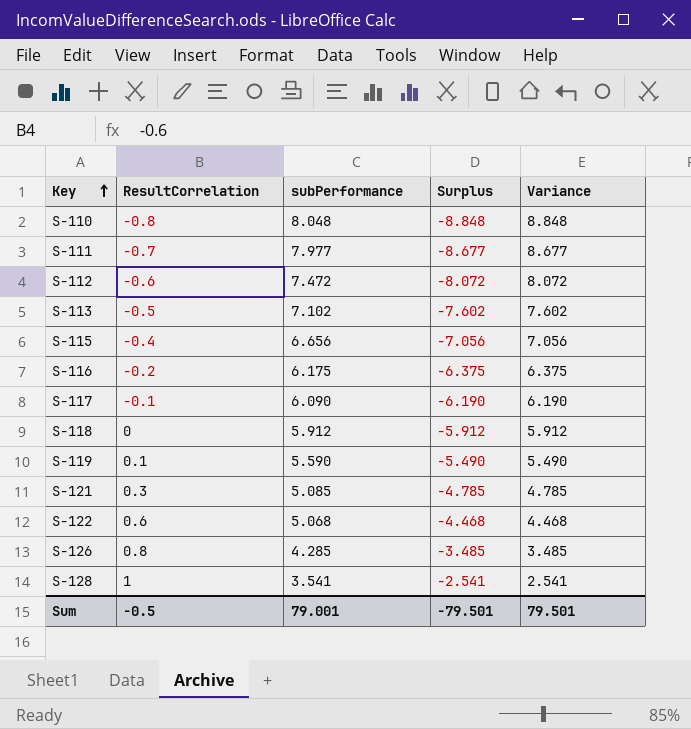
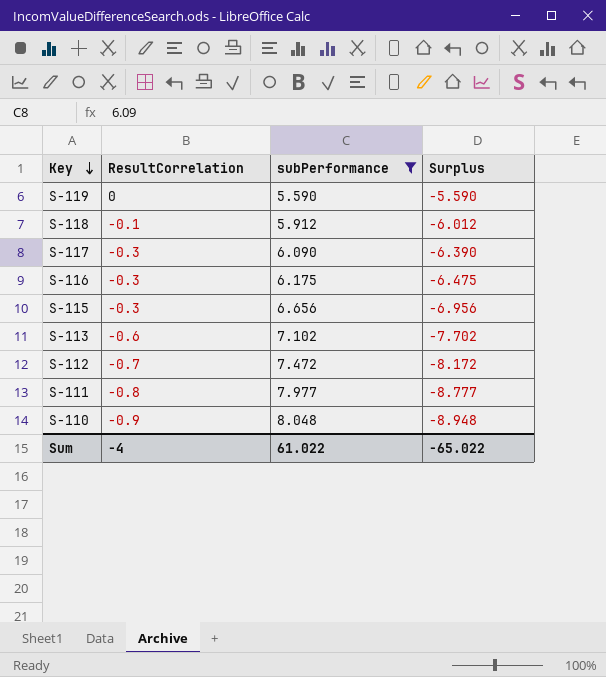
filter: none -> subPerformance >= 5.590
row order: Key ascending -> Key descending
column Variance | formula: [subPerformance] - [ResultCorrelation] -> none
S-119 | ResultCorrelation: 0.1 -> 0
S-119 | Surplus: -5.490 -> -5.590
S-118 | ResultCorrelation: 0 -> -0.1
S-118 | Surplus: -5.912 -> -6.012
S-117 | ResultCorrelation: -0.1 -> -0.3
S-117 | Surplus: -6.190 -> -6.390
S-116 | ResultCorrelation: -0.2 -> -0.3
S-116 | Surplus: -6.375 -> -6.475
S-115 | ResultCorrelation: -0.4 -> -0.3
S-115 | Surplus: -7.056 -> -6.956
S-113 | ResultCorrelation: -0.5 -> -0.6
S-113 | Surplus: -7.602 -> -7.702
S-112 | ResultCorrelation: -0.6 -> -0.7
S-112 | Surplus: -8.072 -> -8.172
S-111 | ResultCorrelation: -0.7 -> -0.8
S-111 | Surplus: -8.677 -> -8.777
S-110 | ResultCorrelation: -0.8 -> -0.9
S-110 | Surplus: -8.848 -> -8.948
Sum | ResultCorrelation: -0.5 -> -4
Sum | subPerformance: 79.001 -> 61.022
Sum | Surplus: -79.501 -> -65.022

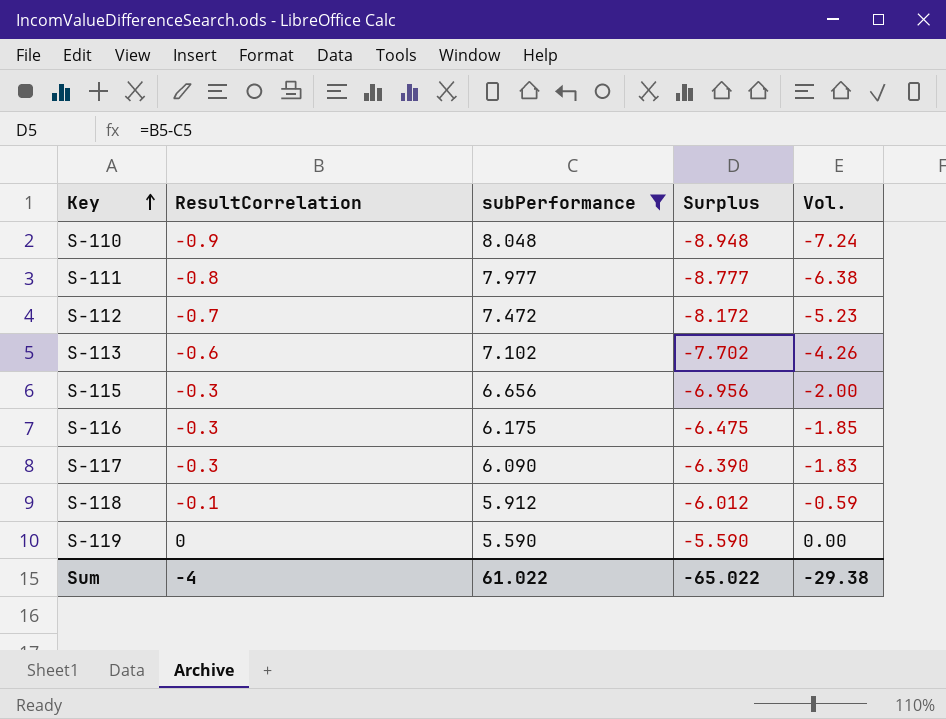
row order: Key descending -> Key ascending
column Vol. | formula: none -> [ResultCorrelation] * [subPerformance]

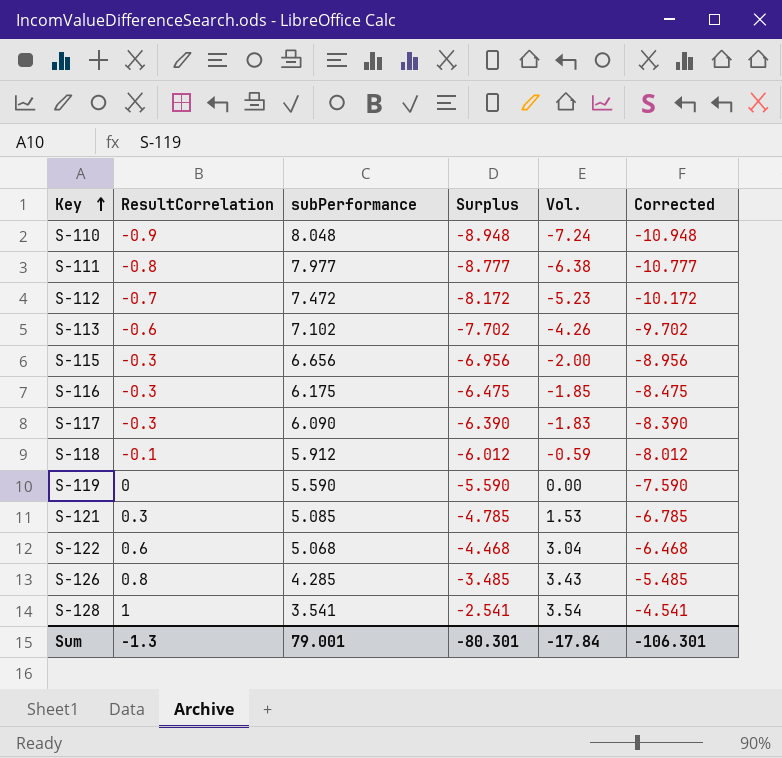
filter: subPerformance >= 5.590 -> none
column Corrected | formula: none -> [Surplus] - 2
Sum | ResultCorrelation: -4 -> -1.3
Sum | subPerformance: 61.022 -> 79.001
Sum | Surplus: -65.022 -> -80.301
Sum | Vol.: -29.38 -> -17.84

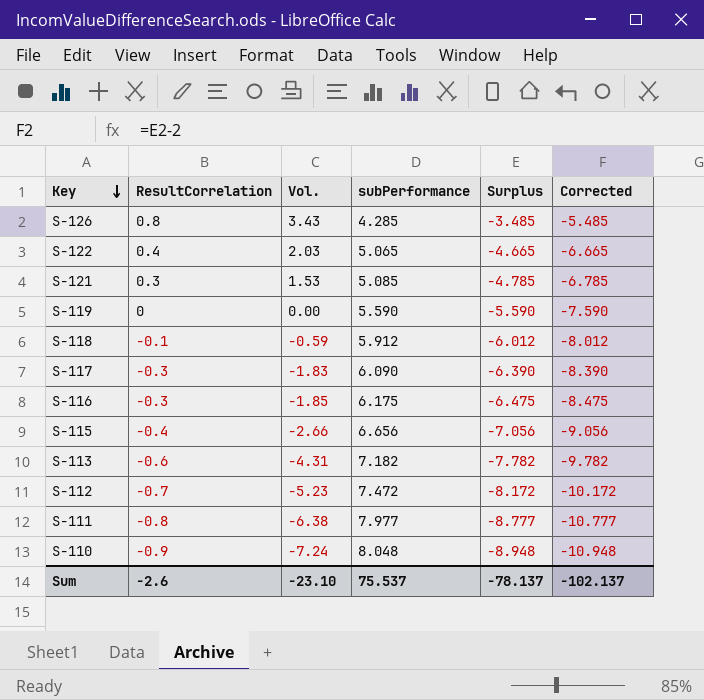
row order: Key ascending -> Key descending
column Vol. | position: 5 -> 3
row S-128: 1 | 3.541 | -2.541 | 3.54 | -4.541 -> none
S-122 | ResultCorrelation: 0.6 -> 0.4
S-122 | Vol.: 3.04 -> 2.03
S-122 | subPerformance: 5.068 -> 5.065
S-122 | Surplus: -4.468 -> -4.665
S-122 | Corrected: -6.468 -> -6.665
S-115 | ResultCorrelation: -0.3 -> -0.4
S-115 | Vol.: -2.00 -> -2.66
S-115 | Surplus: -6.956 -> -7.056
S-115 | Corrected: -8.956 -> -9.056
S-113 | Vol.: -4.26 -> -4.31
S-113 | subPerformance: 7.102 -> 7.182
S-113 | Surplus: -7.702 -> -7.782
S-113 | Corrected: -9.702 -> -9.782
Sum | ResultCorrelation: -1.3 -> -2.6
Sum | Vol.: -17.84 -> -23.10
Sum | subPerformance: 79.001 -> 75.537
Sum | Surplus: -80.301 -> -78.137
Sum | Corrected: -106.301 -> -102.137

